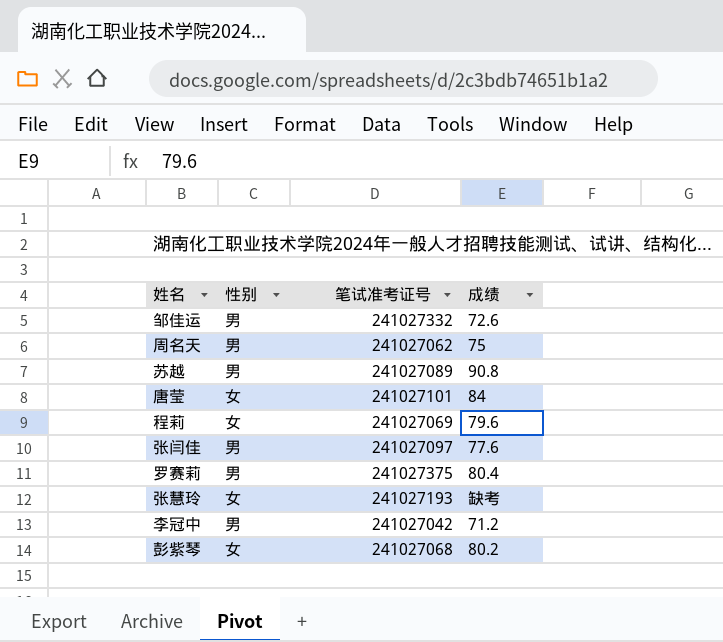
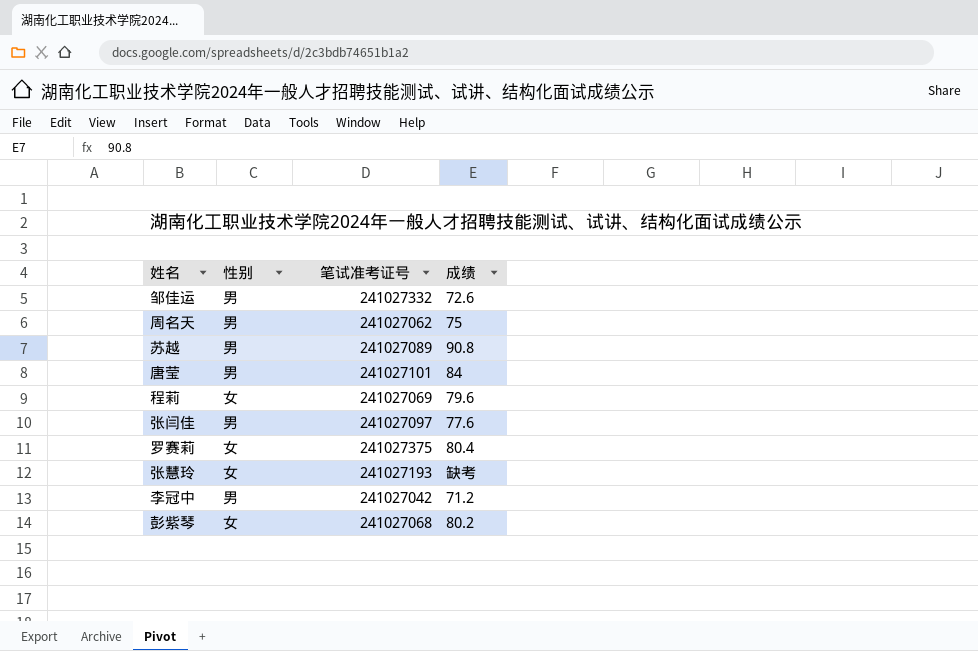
唐莹 | 性别: 女 -> 男
罗赛莉 | 性别: 男 -> 女

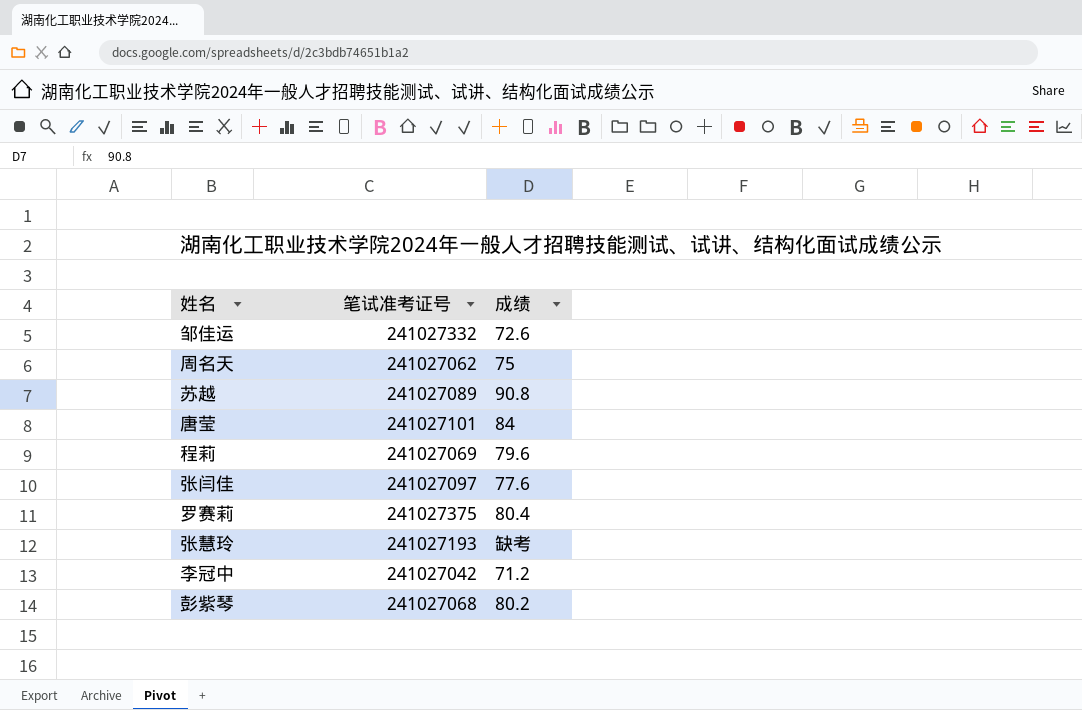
column 性别 | position: 2 -> none

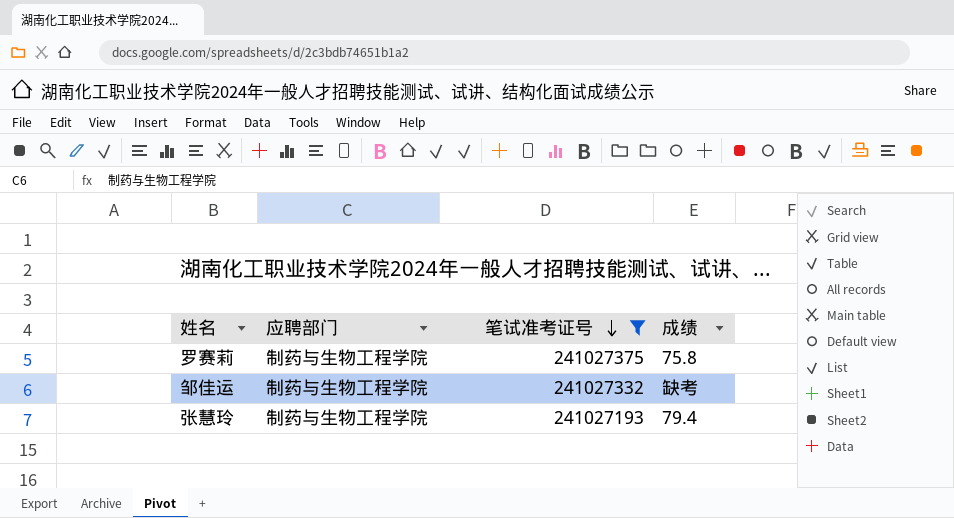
filter: none -> 笔试准考证号 >= 241027193
row order: none -> 笔试准考证号 descending
column 应聘部门 | position: none -> 2
罗赛莉 | 成绩: 80.4 -> 75.8
邹佳运 | 成绩: 72.6 -> 缺考
张慧玲 | 成绩: 缺考 -> 79.4

